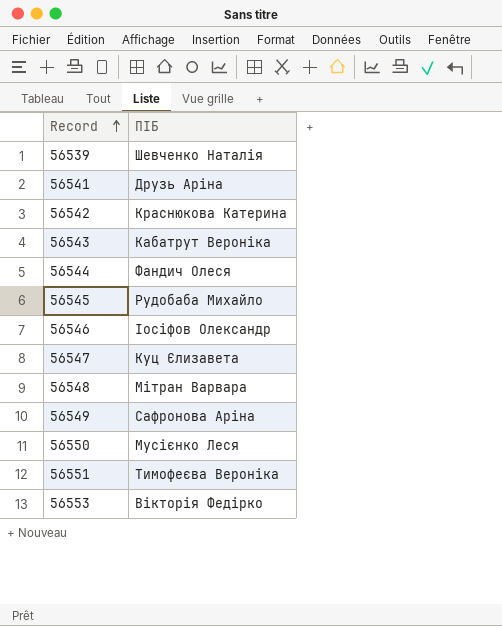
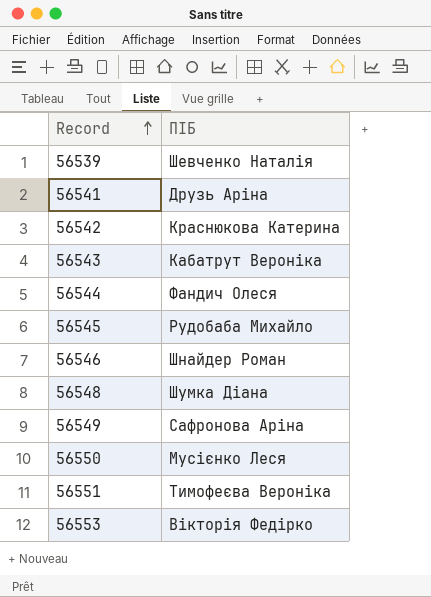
row 56547: Куц Єлизавета -> none
56546 | ПІБ: Іосіфов Олександр -> Шнайдер Роман
56548 | ПІБ: Мітран Варвара -> Шумка Діана

